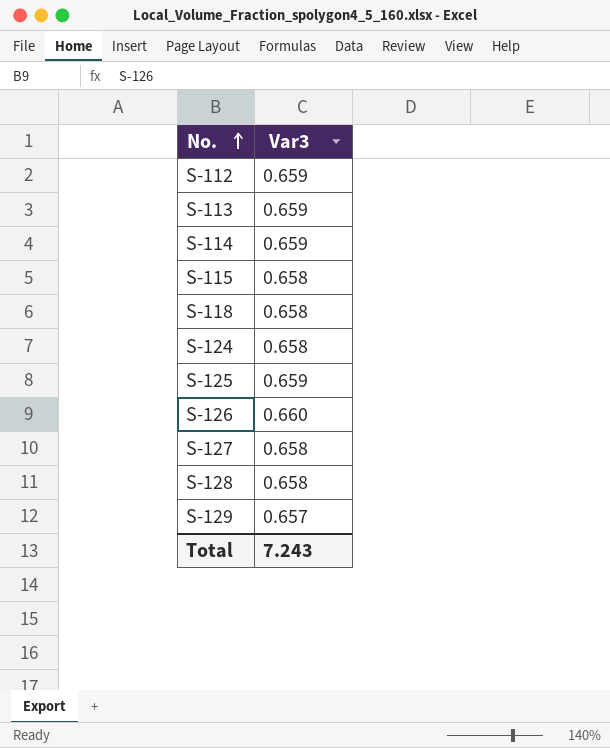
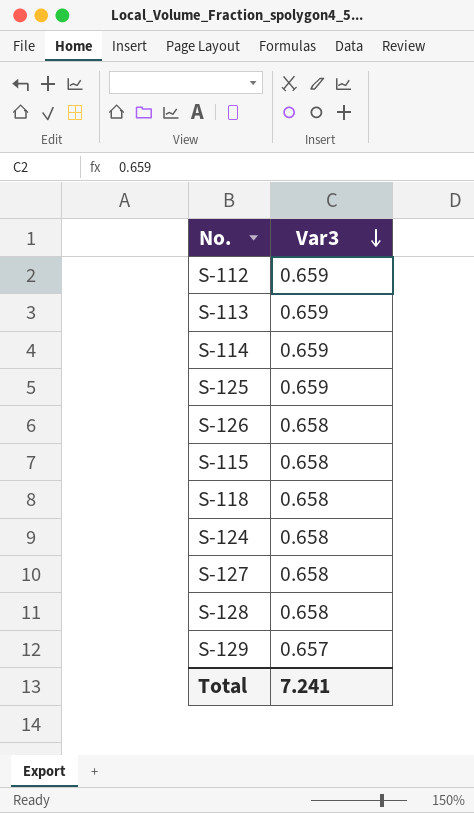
row order: No. ascending -> Var3 descending
S-126 | Var3: 0.660 -> 0.658
Total | Var3: 7.243 -> 7.241

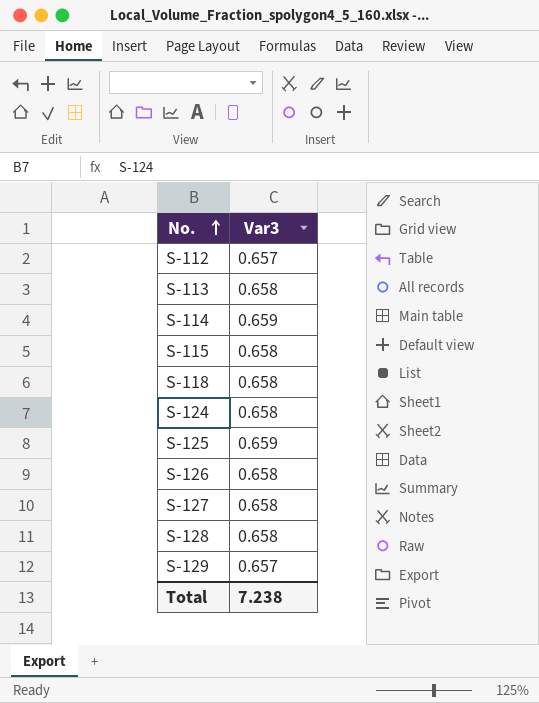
row order: Var3 descending -> No. ascending
S-112 | Var3: 0.659 -> 0.657
S-113 | Var3: 0.659 -> 0.658
Total | Var3: 7.241 -> 7.238

